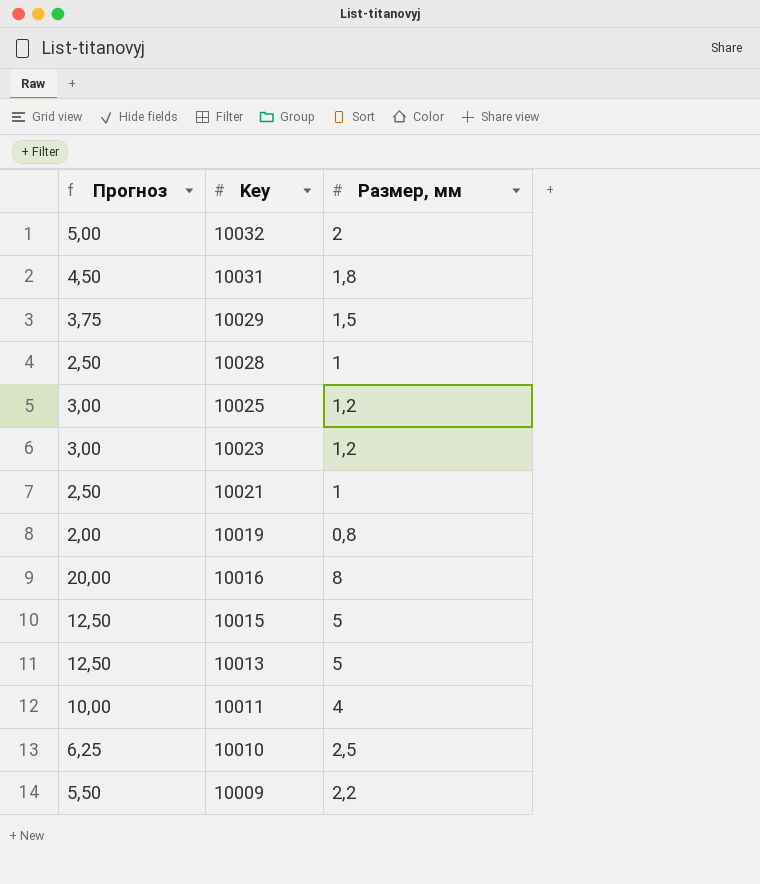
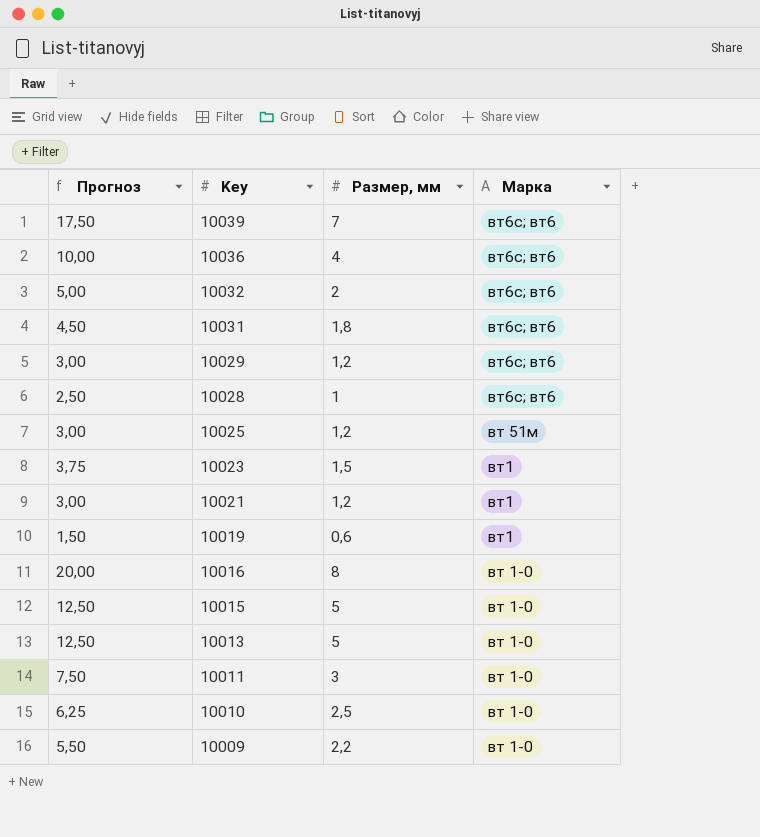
column Марка | position: none -> 4
row 10039: none -> 17,50 | 7 | вт6с; вт6
row 10036: none -> 10,00 | 4 | вт6с; вт6
10029 | Прогноз: 3,75 -> 3,00
10029 | Размер, мм: 1,5 -> 1,2
10023 | Прогноз: 3,00 -> 3,75
10023 | Размер, мм: 1,2 -> 1,5
10021 | Прогноз: 2,50 -> 3,00
10021 | Размер, мм: 1 -> 1,2
10019 | Прогноз: 2,00 -> 1,50
10019 | Размер, мм: 0,8 -> 0,6
10011 | Прогноз: 10,00 -> 7,50
10011 | Размер, мм: 4 -> 3

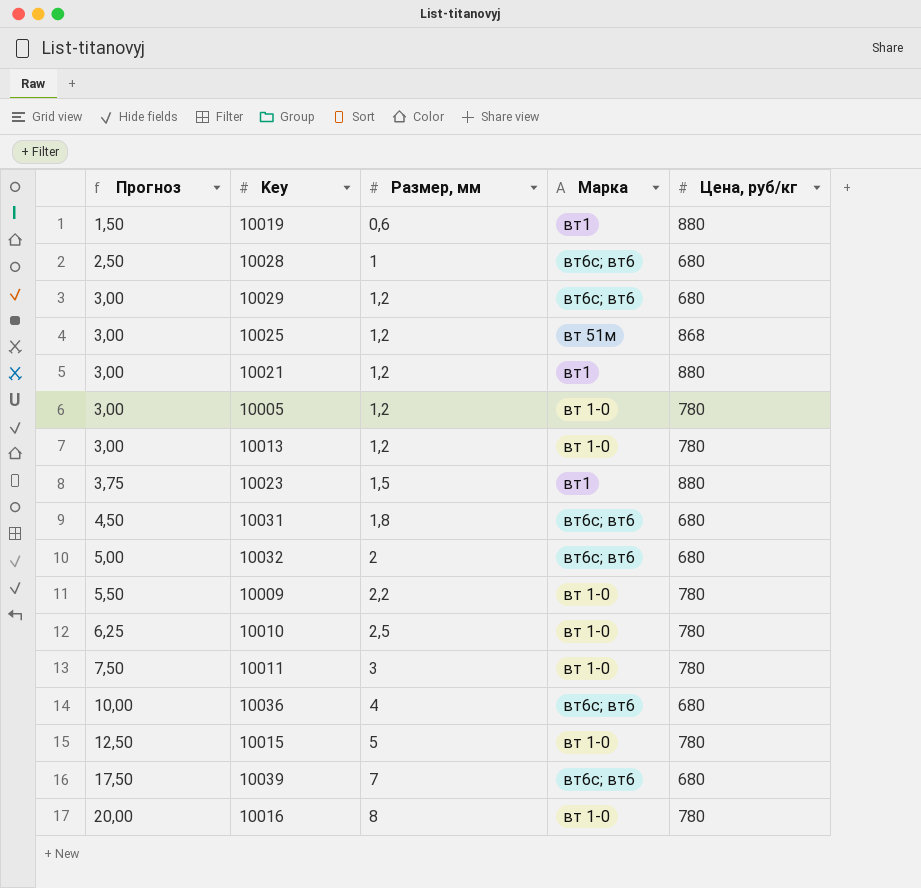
row order: Key descending -> Прогноз ascending
column Цена, руб/кг | position: none -> 5
row 10005: none -> 3,00 | 1,2 | вт 1-0 | 780
10013 | Прогноз: 12,50 -> 3,00
10013 | Размер, мм: 5 -> 1,2

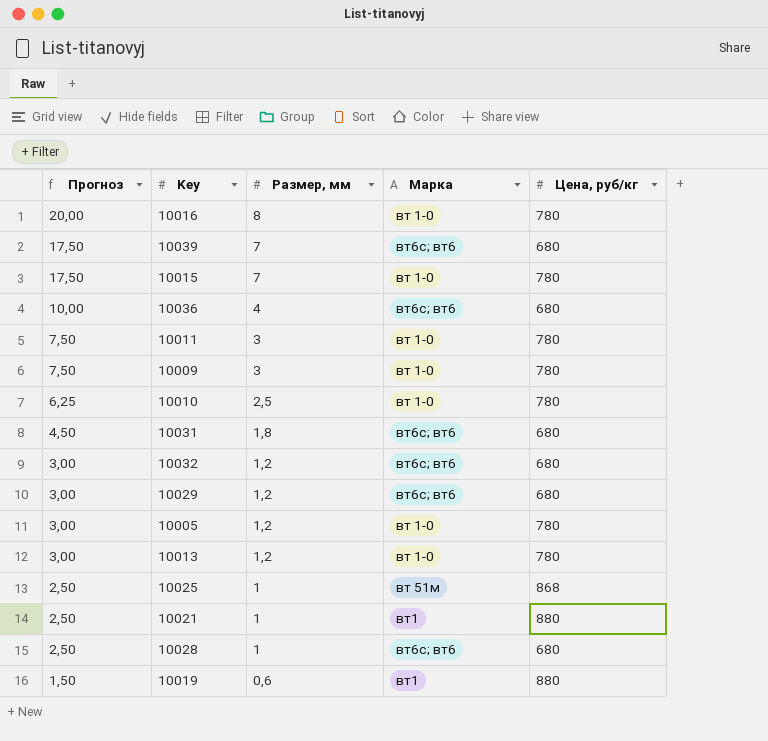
row order: Прогноз ascending -> Прогноз descending
row 10023: 3,75 | 1,5 | вт1 | 880 -> none
10015 | Прогноз: 12,50 -> 17,50
10015 | Размер, мм: 5 -> 7
10009 | Прогноз: 5,50 -> 7,50
10009 | Размер, мм: 2,2 -> 3
10032 | Прогноз: 5,00 -> 3,00
10032 | Размер, мм: 2 -> 1,2
10025 | Прогноз: 3,00 -> 2,50
10025 | Размер, мм: 1,2 -> 1
10021 | Прогноз: 3,00 -> 2,50
10021 | Размер, мм: 1,2 -> 1

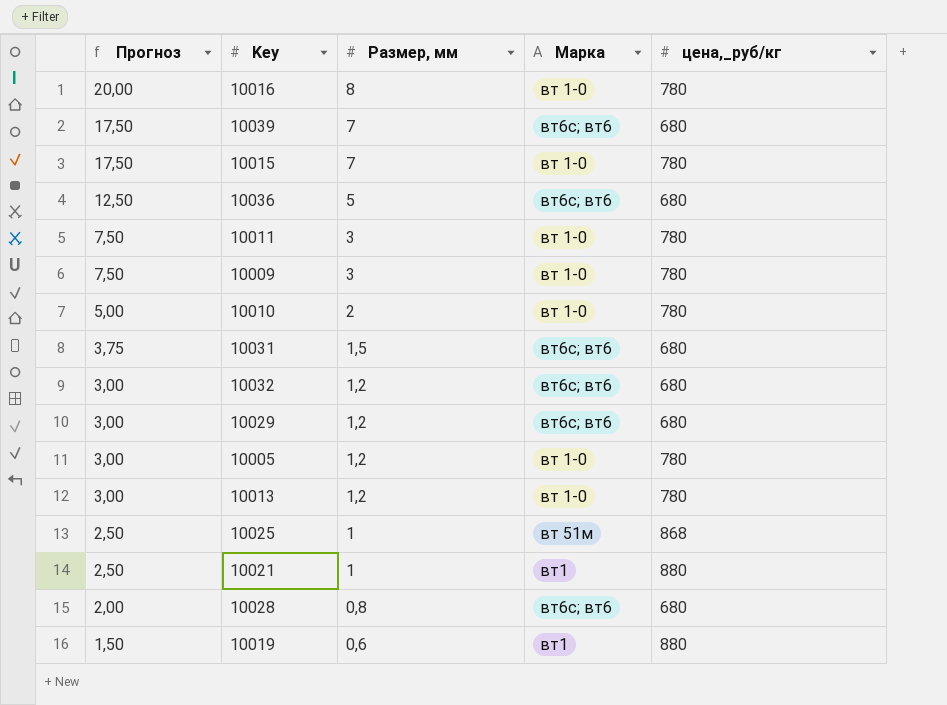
column name: Цена, руб/кг -> цена,_руб/кг
10036 | Прогноз: 10,00 -> 12,50
10036 | Размер, мм: 4 -> 5
10010 | Прогноз: 6,25 -> 5,00
10010 | Размер, мм: 2,5 -> 2
10031 | Прогноз: 4,50 -> 3,75
10031 | Размер, мм: 1,8 -> 1,5
10028 | Прогноз: 2,50 -> 2,00
10028 | Размер, мм: 1 -> 0,8

